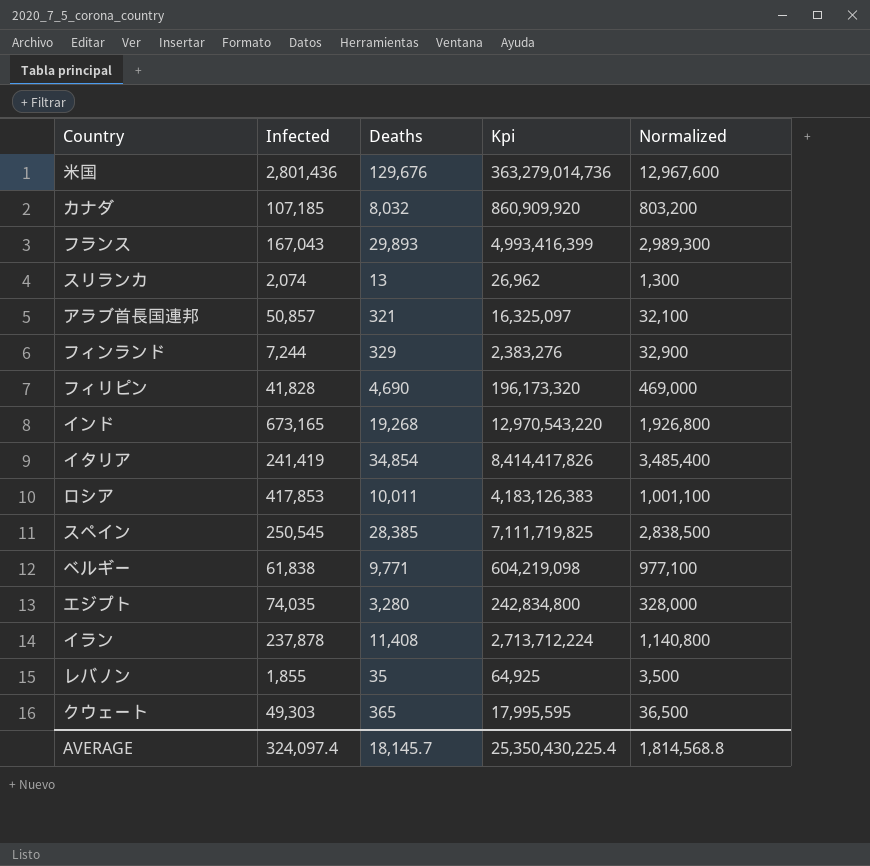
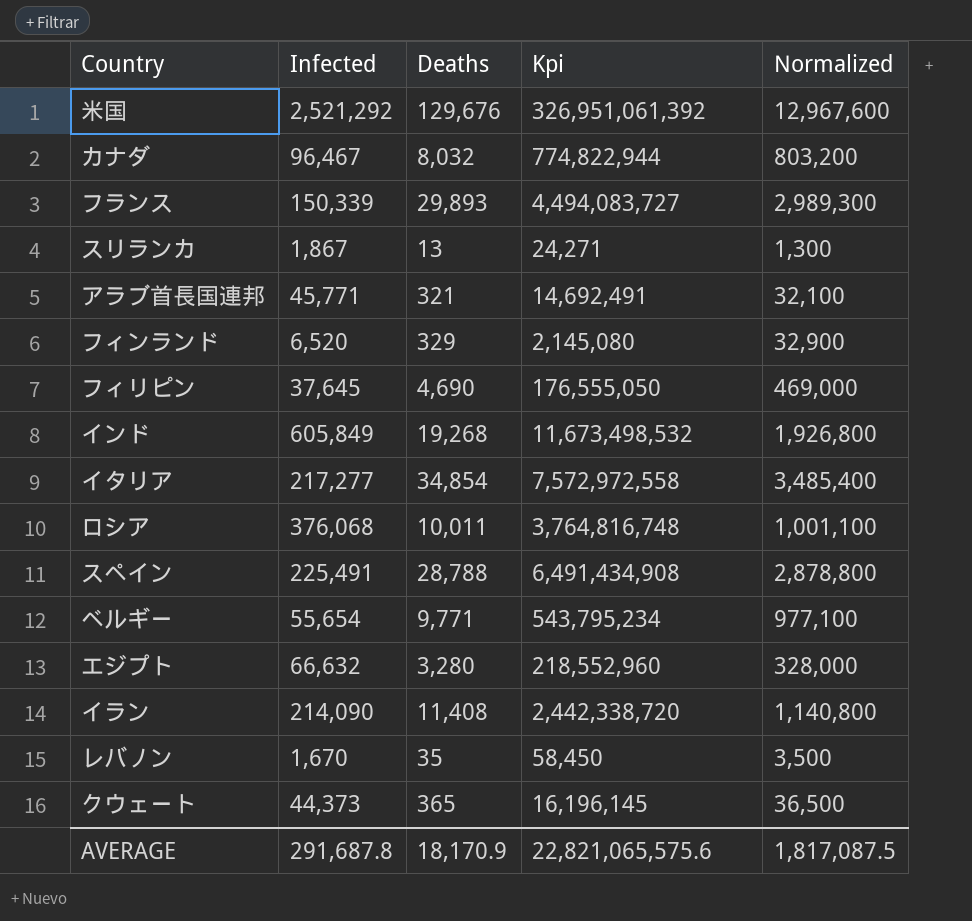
米国 | Infected: 2,801,436 -> 2,521,292
米国 | Kpi: 363,279,014,736 -> 326,951,061,392
カナダ | Infected: 107,185 -> 96,467
カナダ | Kpi: 860,909,920 -> 774,822,944
フランス | Infected: 167,043 -> 150,339
フランス | Kpi: 4,993,416,399 -> 4,494,083,727
スリランカ | Infected: 2,074 -> 1,867
スリランカ | Kpi: 26,962 -> 24,271
アラブ首長国連邦 | Infected: 50,857 -> 45,771
アラブ首長国連邦 | Kpi: 16,325,097 -> 14,692,491
フィンランド | Infected: 7,244 -> 6,520
フィンランド | Kpi: 2,383,276 -> 2,145,080
フィリピン | Infected: 41,828 -> 37,645
フィリピン | Kpi: 196,173,320 -> 176,555,050
インド | Infected: 673,165 -> 605,849
インド | Kpi: 12,970,543,220 -> 11,673,498,532
イタリア | Infected: 241,419 -> 217,277
イタリア | Kpi: 8,414,417,826 -> 7,572,972,558
ロシア | Infected: 417,853 -> 376,068
ロシア | Kpi: 4,183,126,383 -> 3,764,816,748
スペイン | Infected: 250,545 -> 225,491
スペイン | Deaths: 28,385 -> 28,788
スペイン | Kpi: 7,111,719,825 -> 6,491,434,908
スペイン | Normalized: 2,838,500 -> 2,878,800
ベルギー | Infected: 61,838 -> 55,654
ベルギー | Kpi: 604,219,098 -> 543,795,234
エジプト | Infected: 74,035 -> 66,632
エジプト | Kpi: 242,834,800 -> 218,552,960
イラン | Infected: 237,878 -> 214,090
イラン | Kpi: 2,713,712,224 -> 2,442,338,720
レバノン | Infected: 1,855 -> 1,670
レバノン | Kpi: 64,925 -> 58,450
クウェート | Infected: 49,303 -> 44,373
クウェート | Kpi: 17,995,595 -> 16,196,145
AVERAGE | Infected: 324,097.4 -> 291,687.8
AVERAGE | Deaths: 18,145.7 -> 18,170.9
AVERAGE | Kpi: 25,350,430,225.4 -> 22,821,065,575.6
AVERAGE | Normalized: 1,814,568.8 -> 1,817,087.5

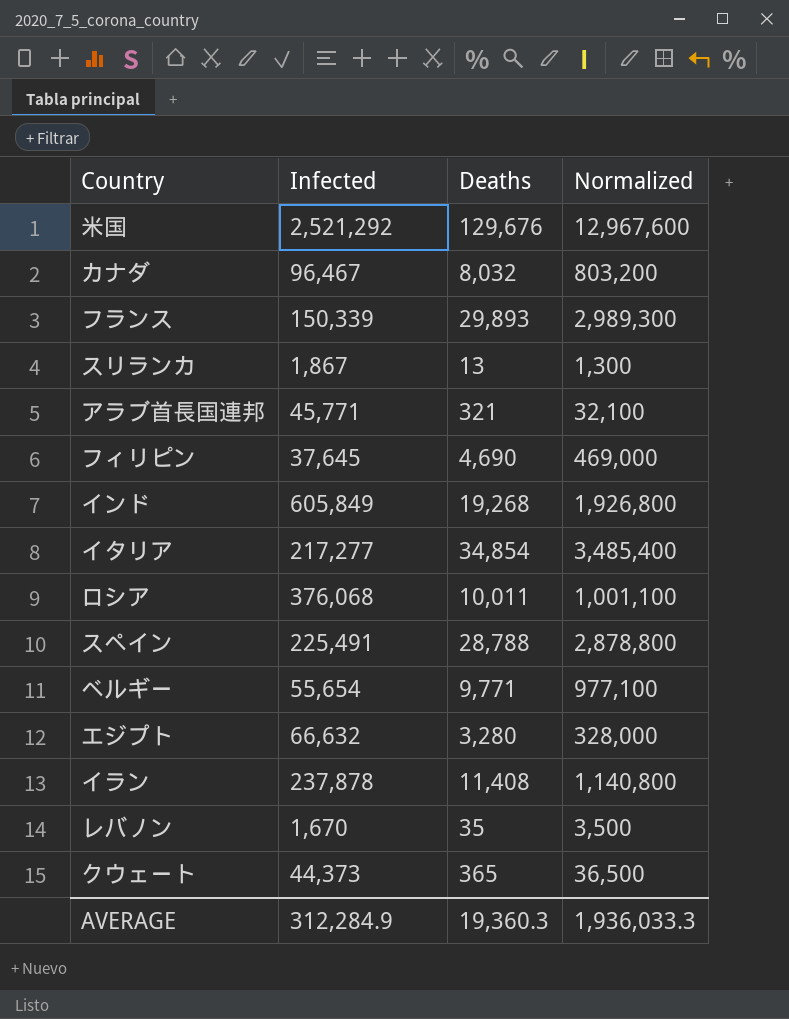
column Kpi | formula: [Infected] * [Deaths] -> none
row フィンランド: 6,520 | 329 | 2,145,080 | 32,900 -> none
イラン | Infected: 214,090 -> 237,878
AVERAGE | Infected: 291,687.8 -> 312,284.9
AVERAGE | Deaths: 18,170.9 -> 19,360.3
AVERAGE | Normalized: 1,817,087.5 -> 1,936,033.3

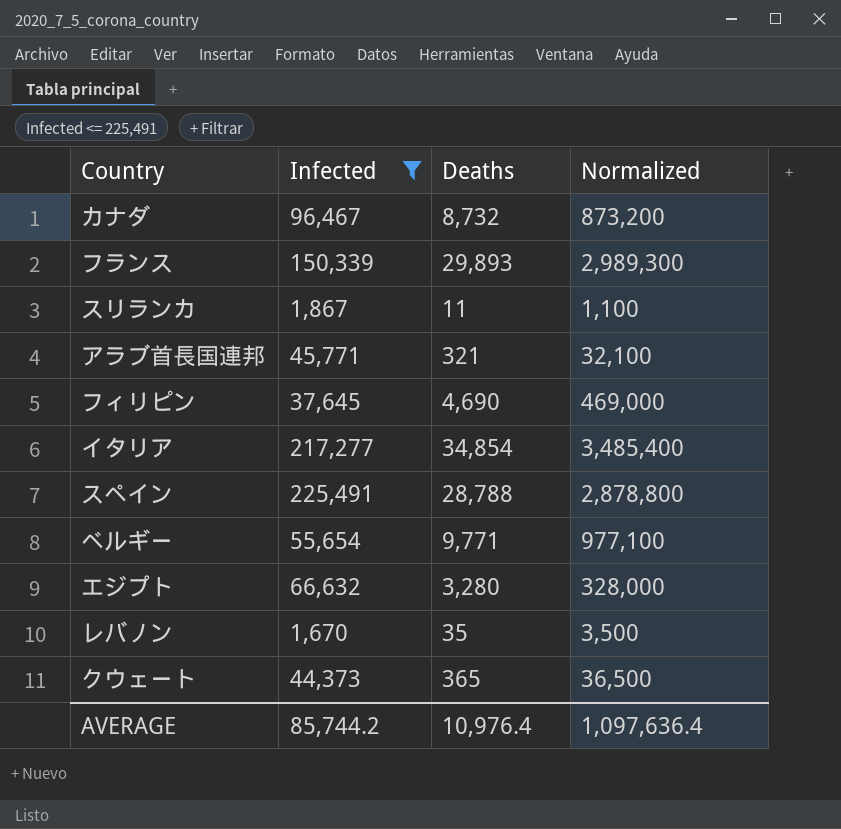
filter: none -> Infected <= 225,491
カナダ | Deaths: 8,032 -> 8,732
カナダ | Normalized: 803,200 -> 873,200
スリランカ | Deaths: 13 -> 11
スリランカ | Normalized: 1,300 -> 1,100
AVERAGE | Infected: 312,284.9 -> 85,744.2
AVERAGE | Deaths: 19,360.3 -> 10,976.4
AVERAGE | Normalized: 1,936,033.3 -> 1,097,636.4

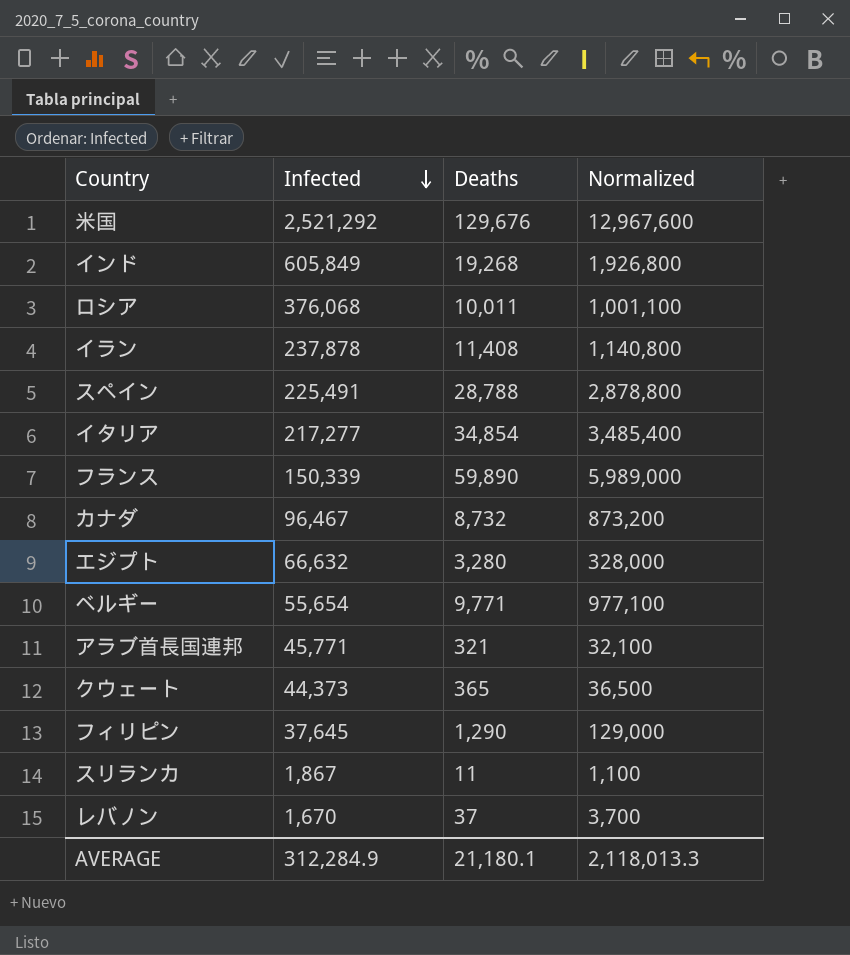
filter: Infected <= 225,491 -> none
row order: none -> Infected descending
フランス | Deaths: 29,893 -> 59,890
フランス | Normalized: 2,989,300 -> 5,989,000
フィリピン | Deaths: 4,690 -> 1,290
フィリピン | Normalized: 469,000 -> 129,000
レバノン | Deaths: 35 -> 37
レバノン | Normalized: 3,500 -> 3,700
AVERAGE | Infected: 85,744.2 -> 312,284.9
AVERAGE | Deaths: 10,976.4 -> 21,180.1
AVERAGE | Normalized: 1,097,636.4 -> 2,118,013.3

